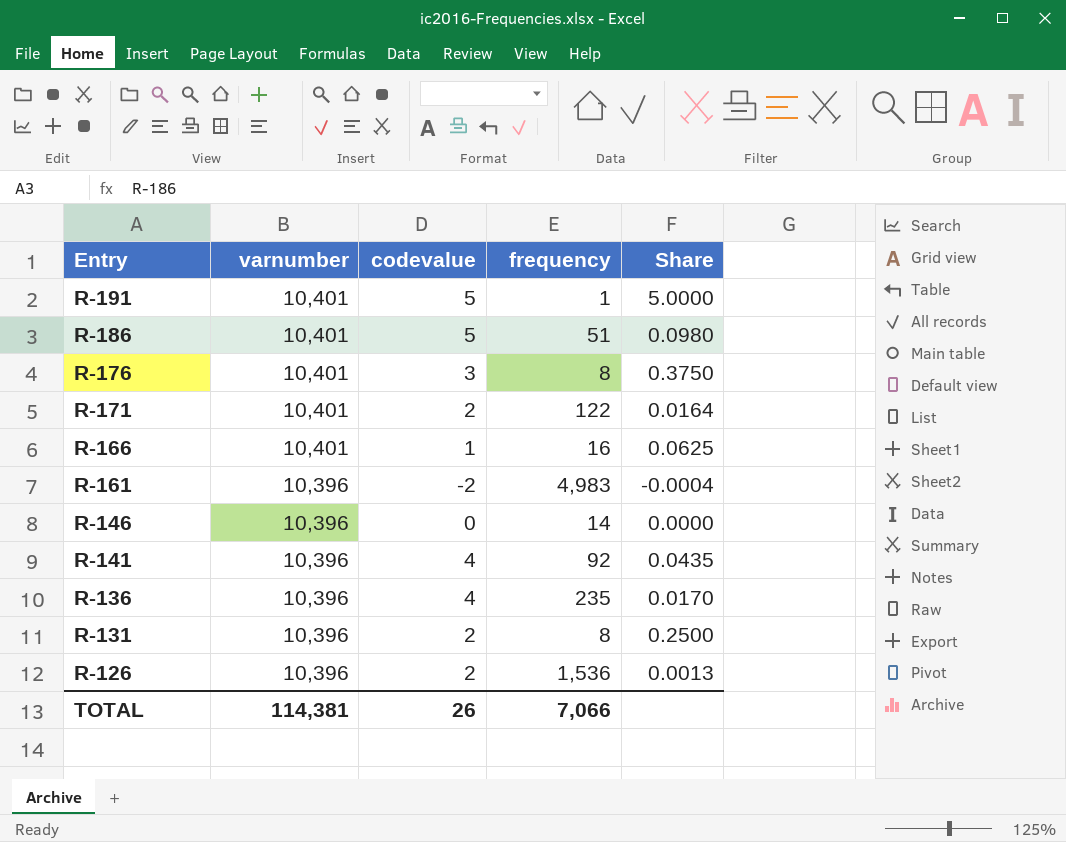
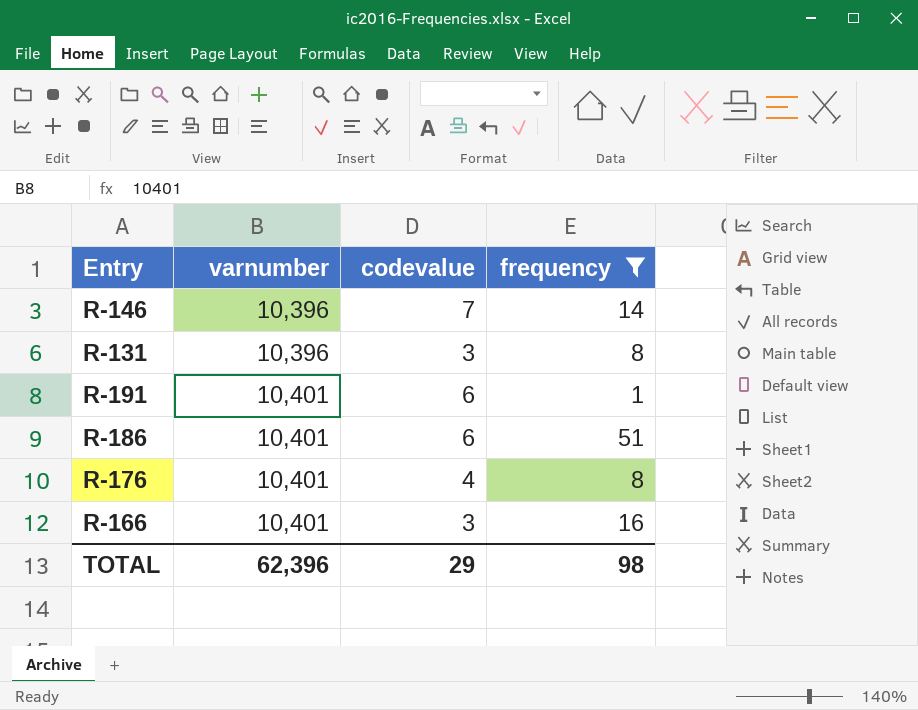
filter: none -> frequency <= 51
row order: Entry descending -> varnumber ascending
column Share | formula: [codevalue] / [frequency] -> none
R-146 | codevalue: 0 -> 7
R-131 | codevalue: 2 -> 3
R-191 | codevalue: 5 -> 6
R-186 | codevalue: 5 -> 6
R-176 | codevalue: 3 -> 4
R-166 | codevalue: 1 -> 3
TOTAL | varnumber: 114,381 -> 62,396
TOTAL | codevalue: 26 -> 29
TOTAL | frequency: 7,066 -> 98

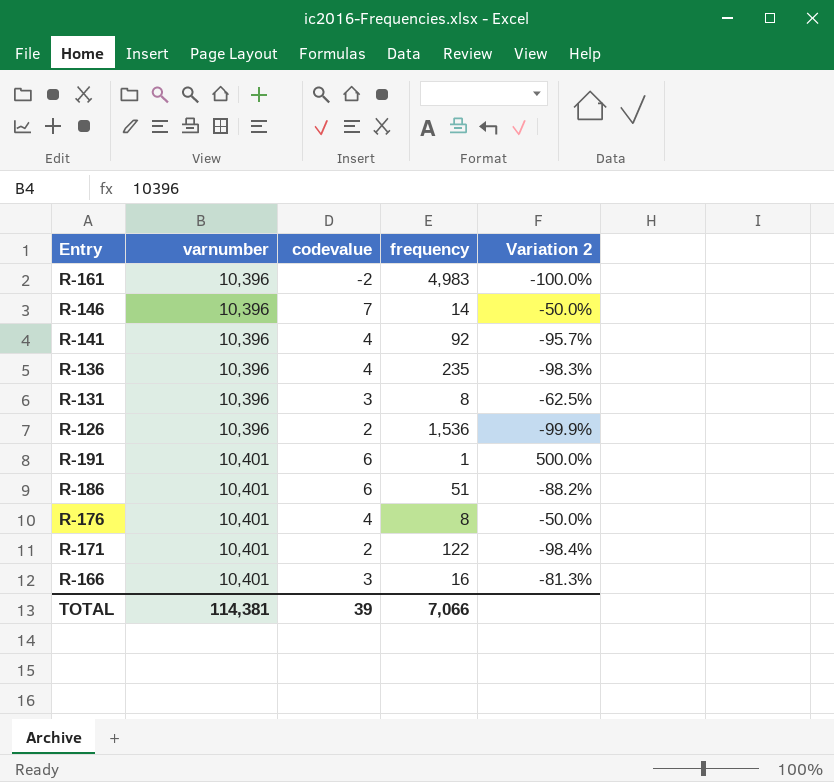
filter: frequency <= 51 -> none
column Variation 2 | formula: none -> ([codevalue] - [frequency]) / [frequency]
TOTAL | varnumber: 62,396 -> 114,381
TOTAL | codevalue: 29 -> 39
TOTAL | frequency: 98 -> 7,066

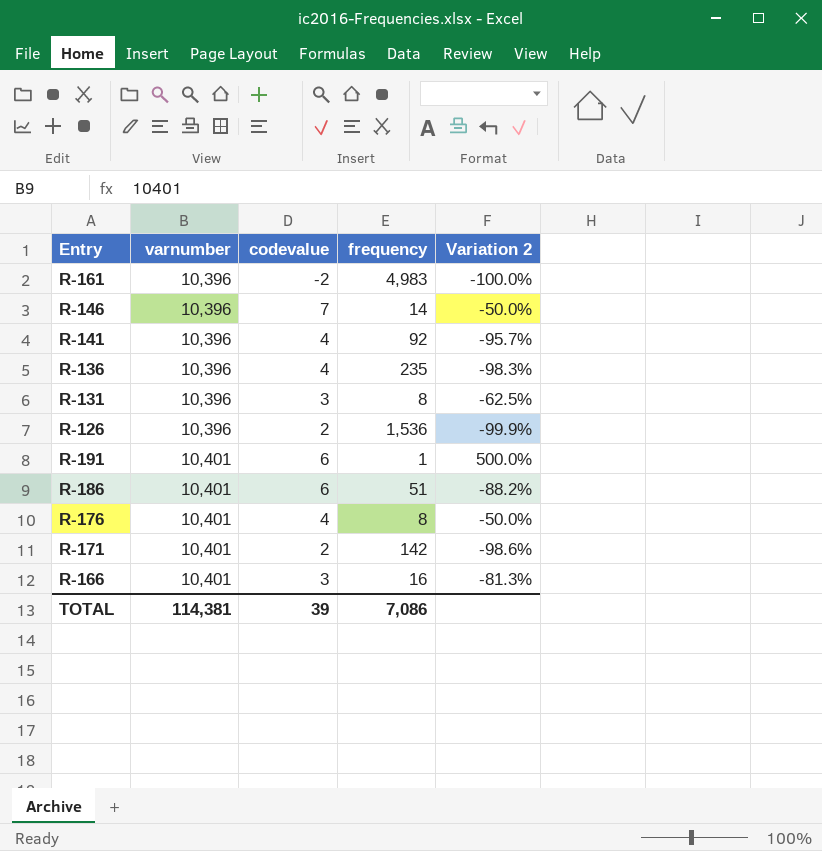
R-171 | frequency: 122 -> 142
R-171 | Variation 2: -98.4% -> -98.6%
TOTAL | frequency: 7,066 -> 7,086

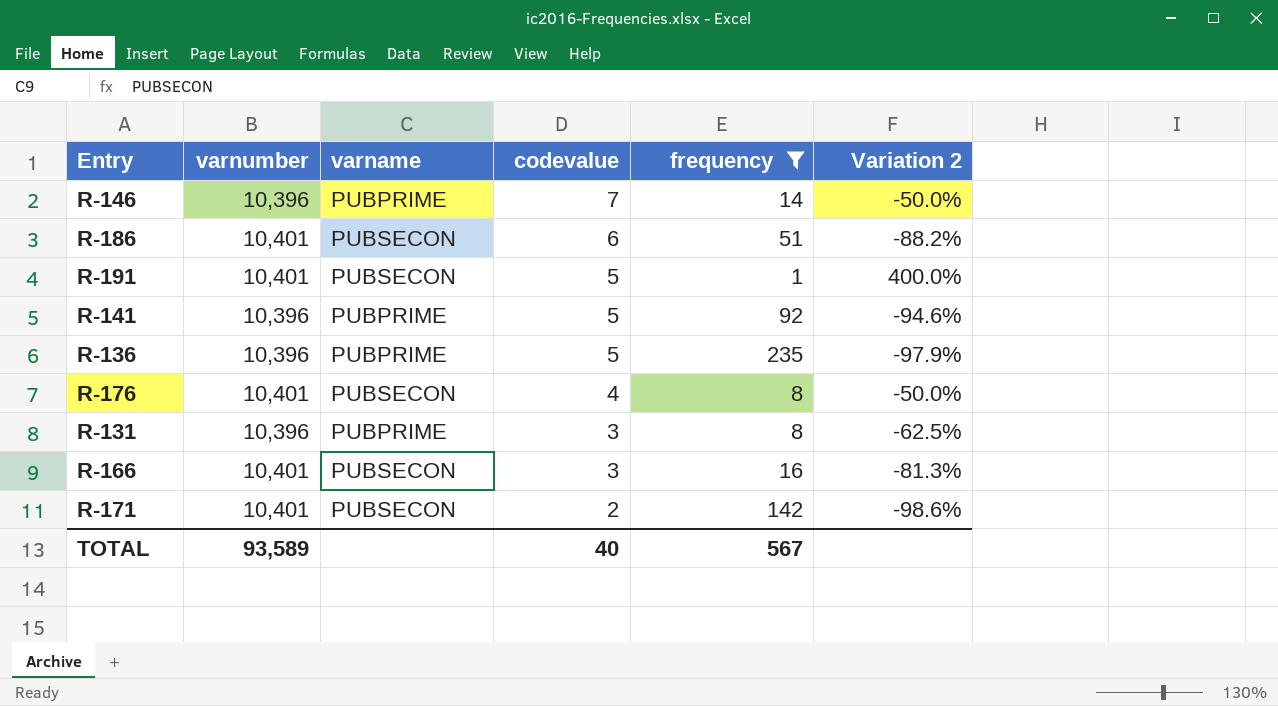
filter: none -> frequency <= 235
row order: varnumber ascending -> codevalue descending
column varname | position: none -> 3
R-191 | codevalue: 6 -> 5
R-191 | Variation 2: 500.0% -> 400.0%
R-141 | codevalue: 4 -> 5
R-141 | Variation 2: -95.7% -> -94.6%
R-136 | codevalue: 4 -> 5
R-136 | Variation 2: -98.3% -> -97.9%
TOTAL | varnumber: 114,381 -> 93,589
TOTAL | codevalue: 39 -> 40
TOTAL | frequency: 7,086 -> 567

